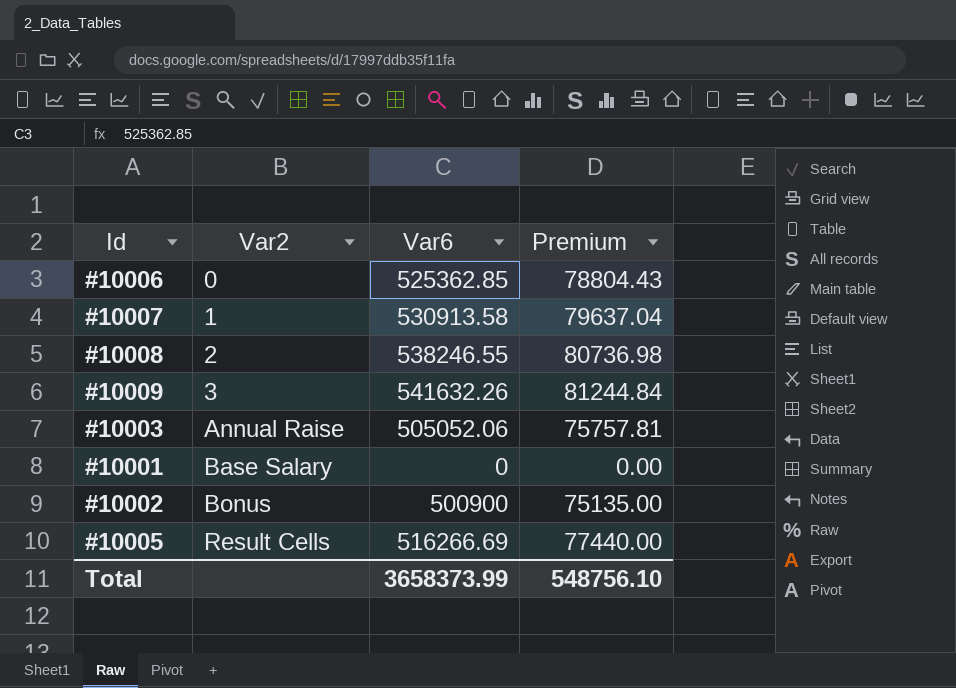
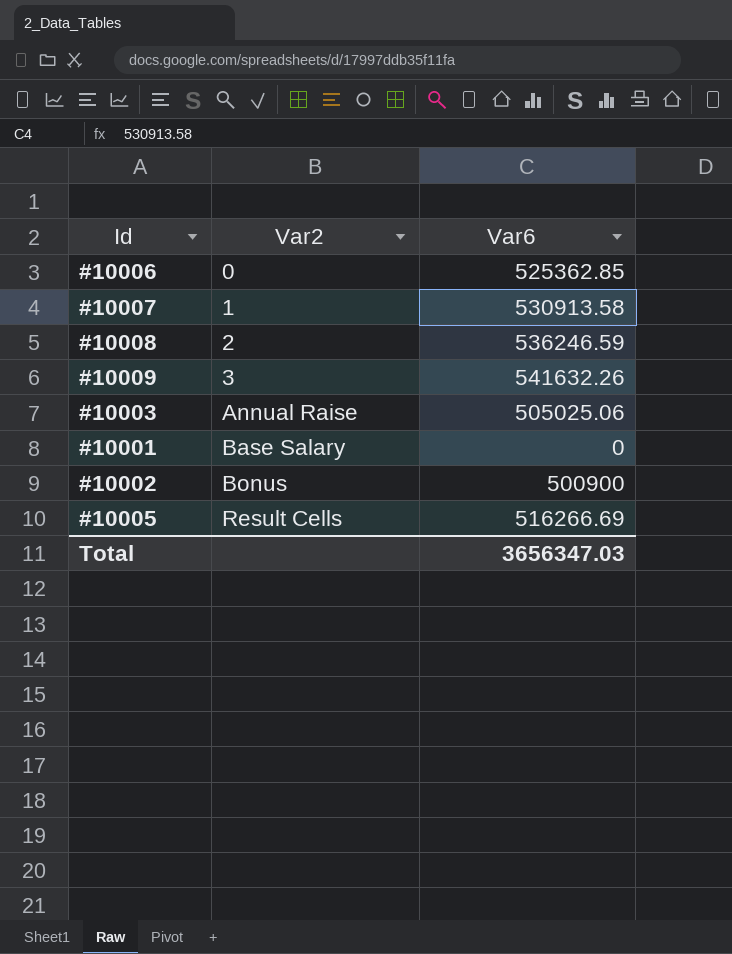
column Premium | formula: [Var6] * 0.15 -> none
#10008 | Var6: 538246.55 -> 536246.59
#10003 | Var6: 505052.06 -> 505025.06
Total | Var6: 3658373.99 -> 3656347.03

